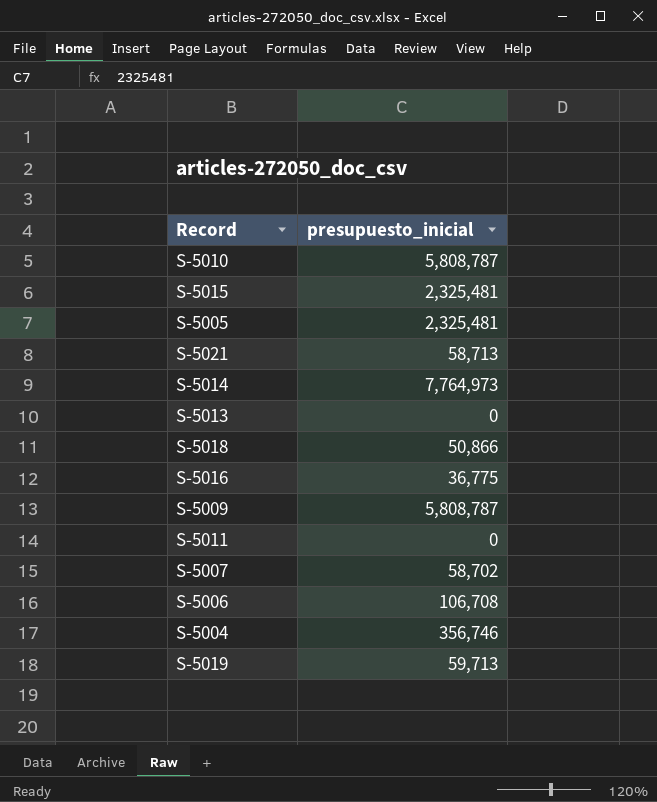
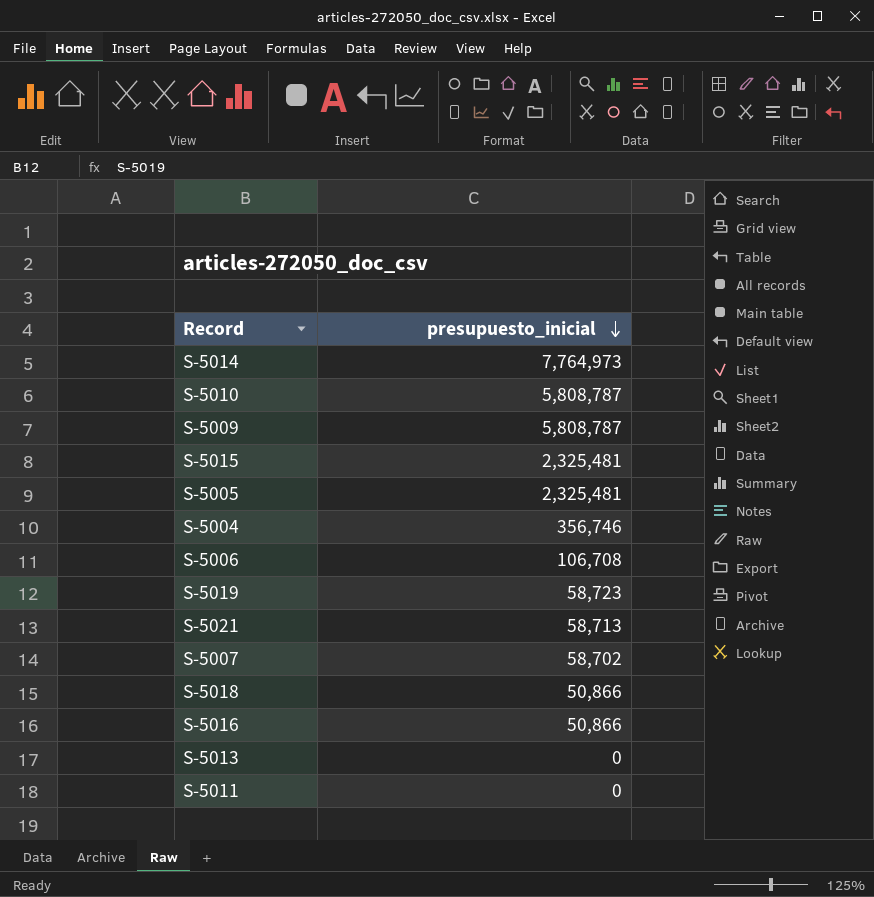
row order: none -> presupuesto_inicial descending
S-5019 | presupuesto_inicial: 59,713 -> 58,723
S-5016 | presupuesto_inicial: 36,775 -> 50,866

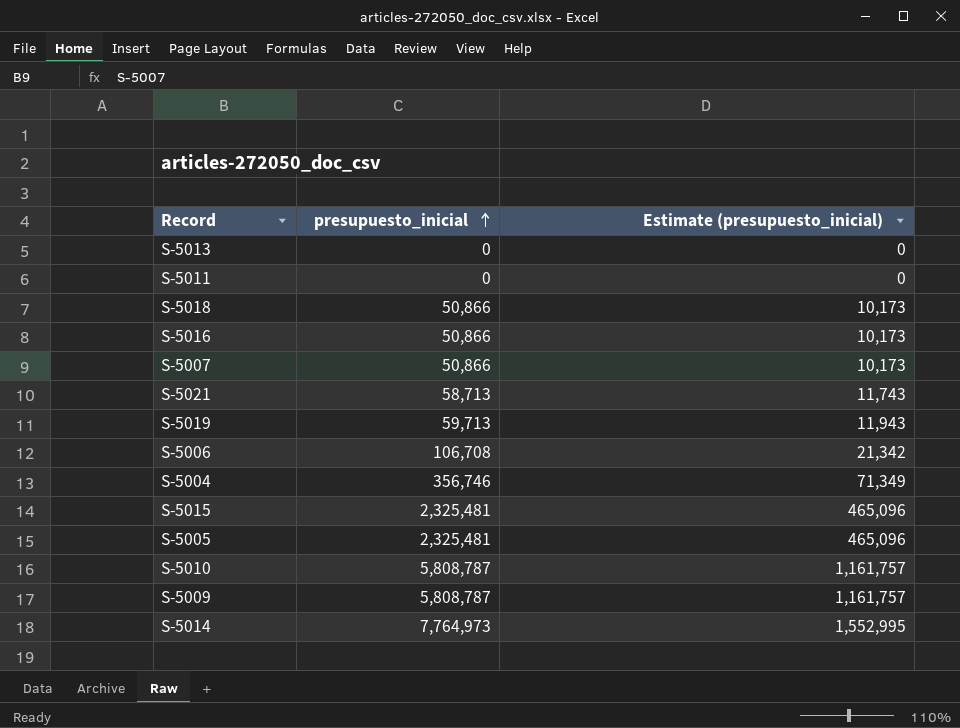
row order: presupuesto_inicial descending -> presupuesto_inicial ascending
column Estimate (presupuesto_inicial) | formula: none -> [presupuesto_inicial] * 0.2
S-5007 | presupuesto_inicial: 58,702 -> 50,866
S-5019 | presupuesto_inicial: 58,723 -> 59,713

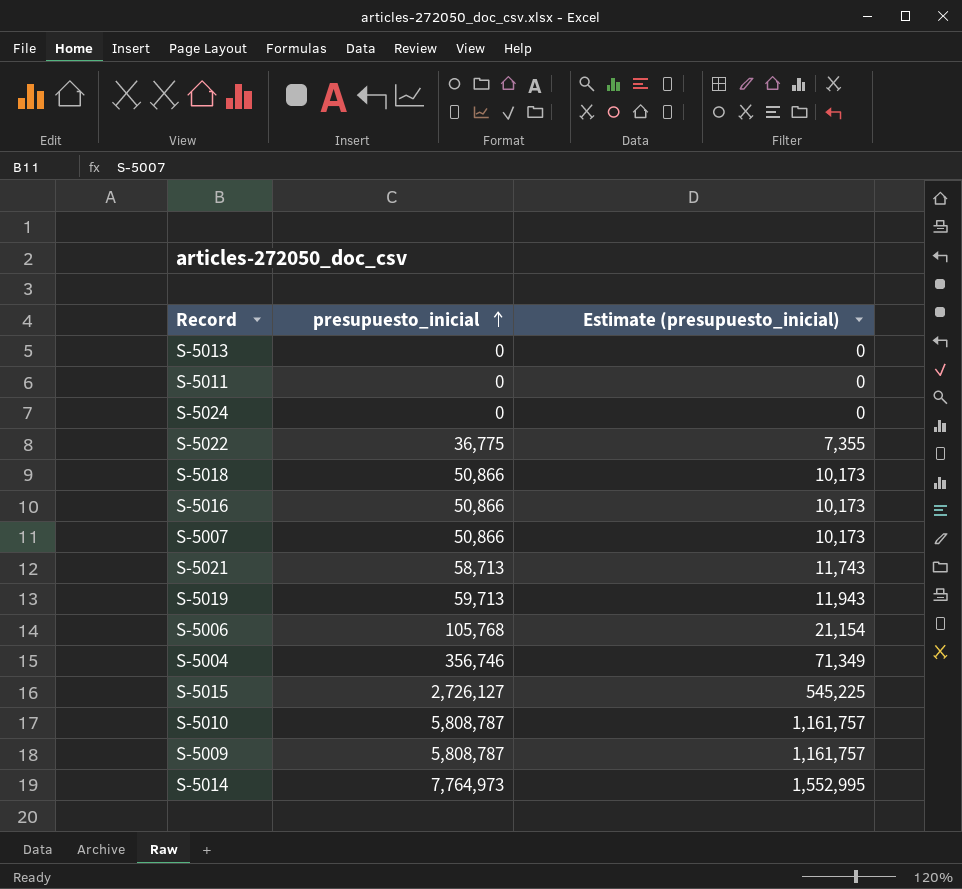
row S-5005: 2,325,481 | 465,096 -> none
row S-5024: none -> 0 | 0
row S-5022: none -> 36,775 | 7,355
S-5006 | presupuesto_inicial: 106,708 -> 105,768
S-5006 | Estimate (presupuesto_inicial): 21,342 -> 21,154
S-5015 | presupuesto_inicial: 2,325,481 -> 2,726,127
S-5015 | Estimate (presupuesto_inicial): 465,096 -> 545,225

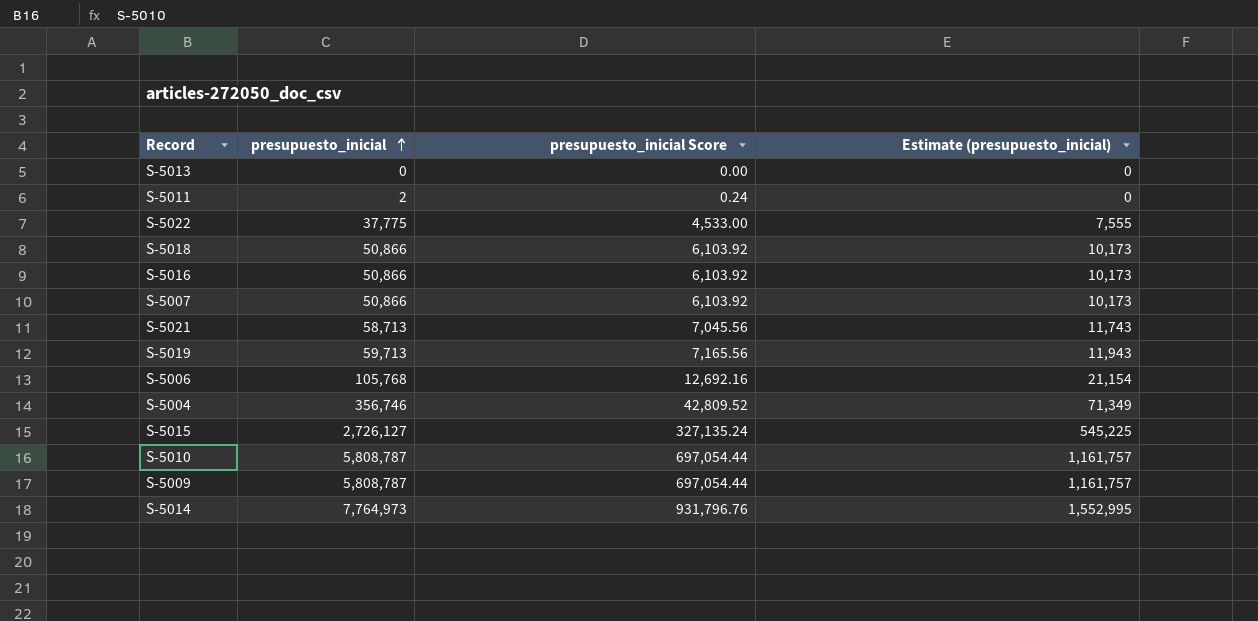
column presupuesto_inicial Score | formula: none -> [presupuesto_inicial] * 0.12
row S-5024: 0 | 0 -> none
S-5011 | presupuesto_inicial: 0 -> 2
S-5022 | presupuesto_inicial: 36,775 -> 37,775
S-5022 | Estimate (presupuesto_inicial): 7,355 -> 7,555

